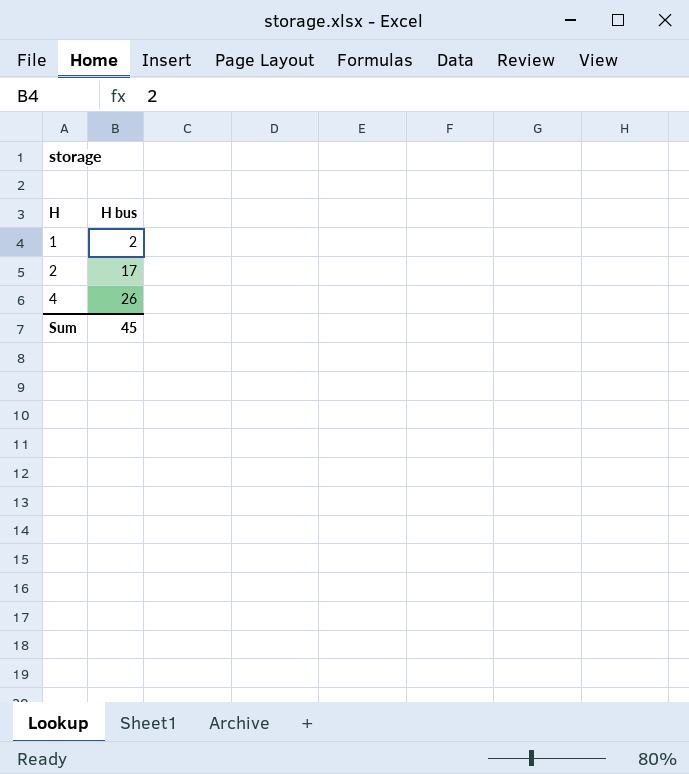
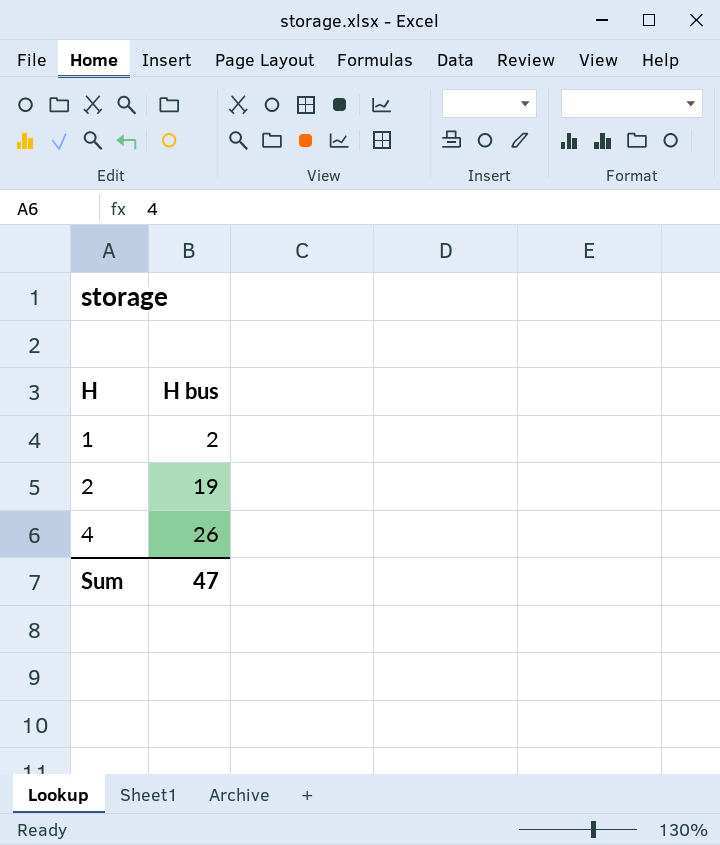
2 | H bus: 17 -> 19
Sum | H bus: 45 -> 47

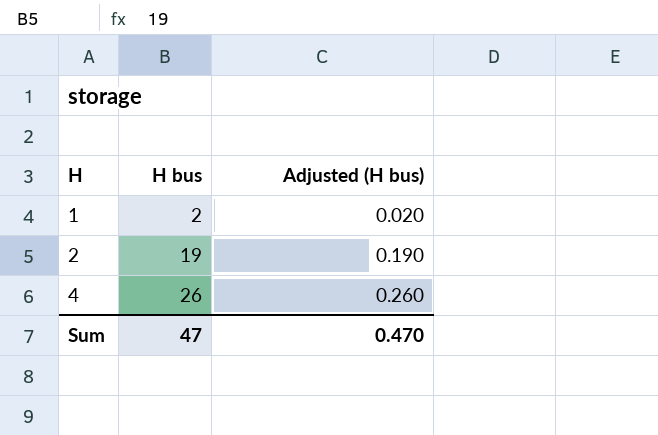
column Adjusted (H bus) | formula: none -> [H bus] * 0.01

